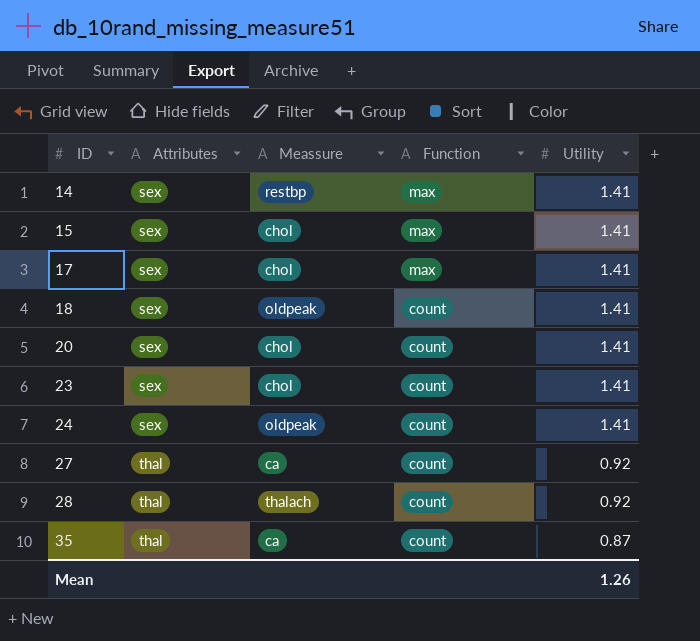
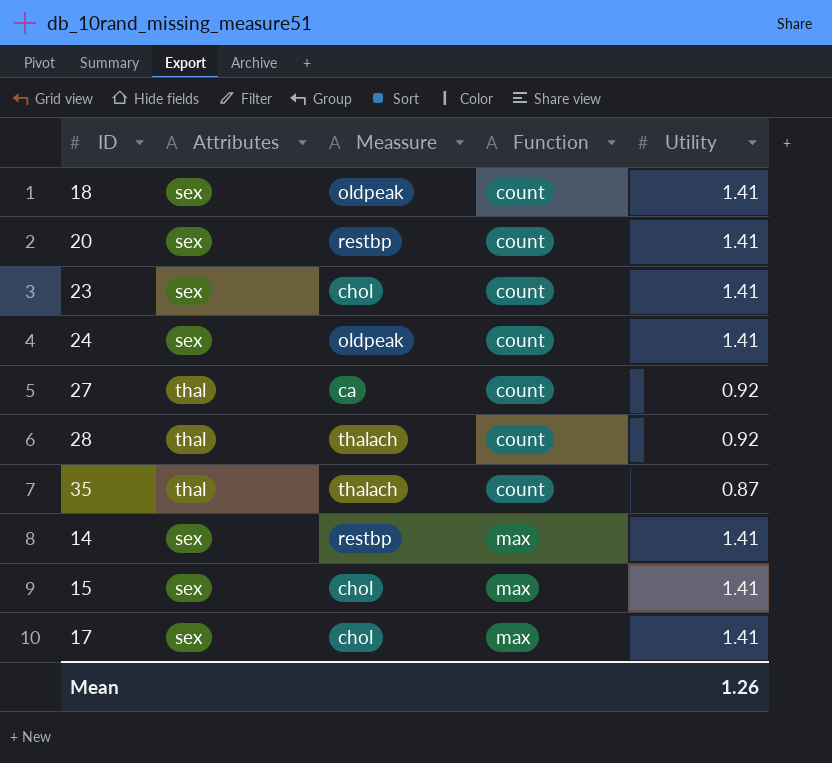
row order: ID ascending -> Function ascending
20 | Meassure: chol -> restbp
35 | Meassure: ca -> thalach

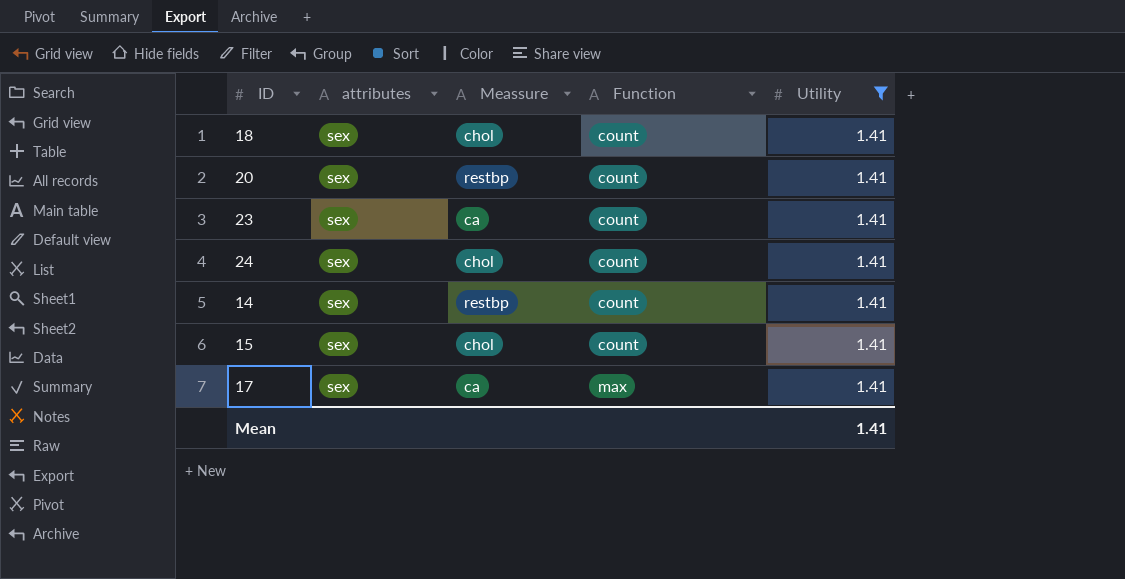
filter: none -> Utility = 1.41
column name: Attributes -> attributes
18 | Meassure: oldpeak -> chol
23 | Meassure: chol -> ca
24 | Meassure: oldpeak -> chol
14 | Function: max -> count
15 | Function: max -> count
17 | Meassure: chol -> ca
Mean | Utility: 1.26 -> 1.41

